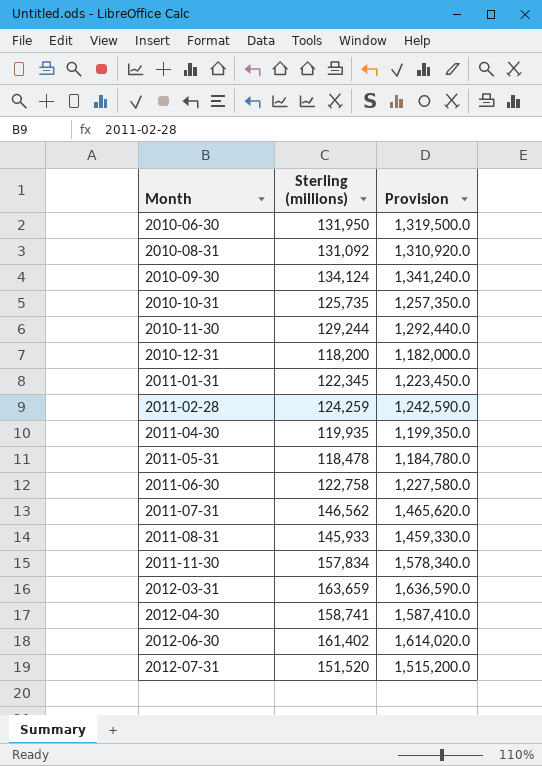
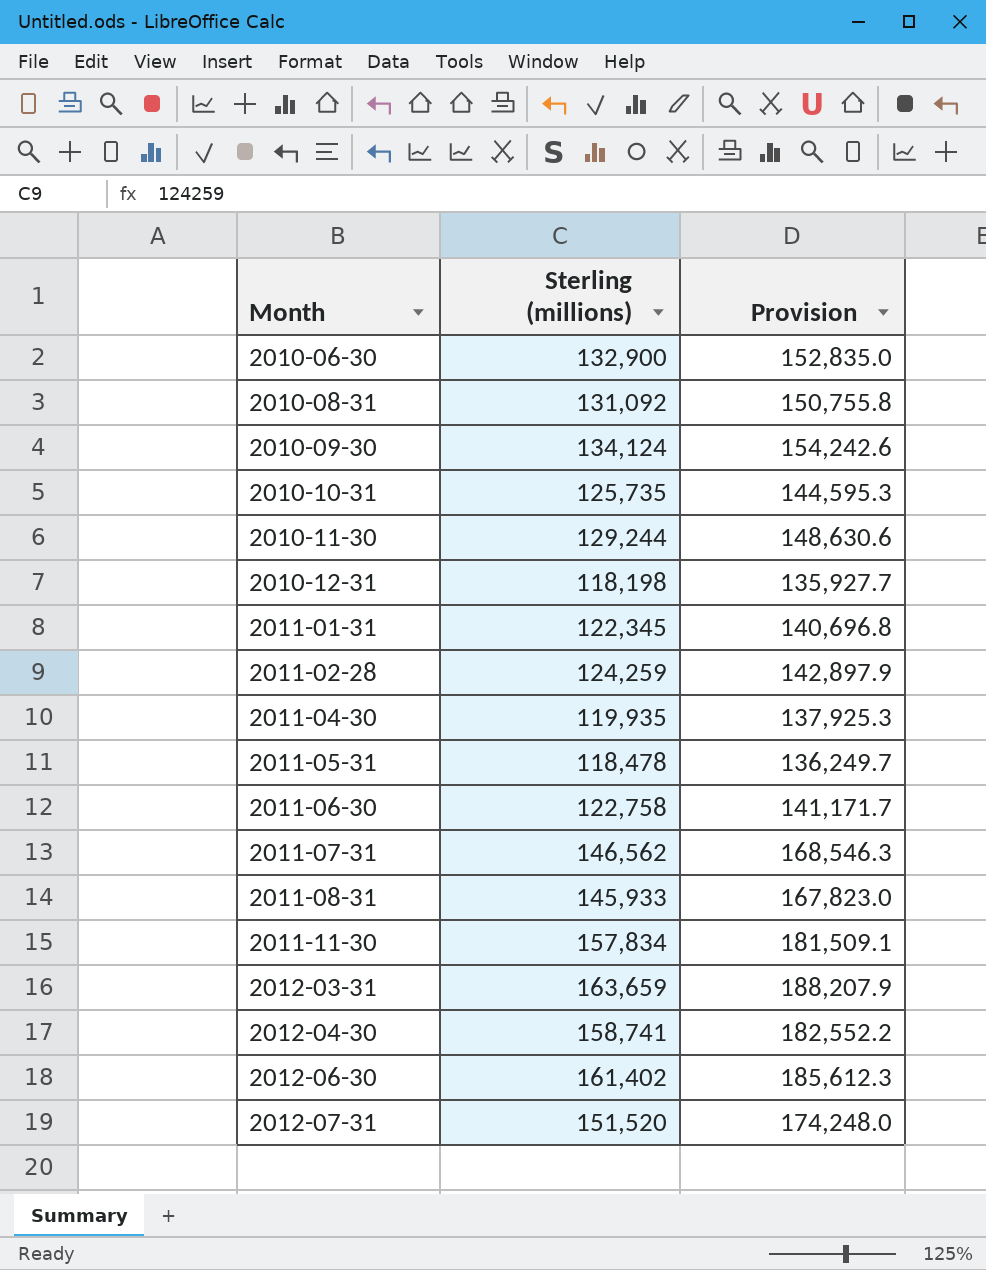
column Provision | formula: [Sterling (millions)] * 10 -> [Sterling (millions)] * 1.15
2010-06-30 | Sterling (millions): 131,950 -> 132,900
2010-12-31 | Sterling (millions): 118,200 -> 118,198

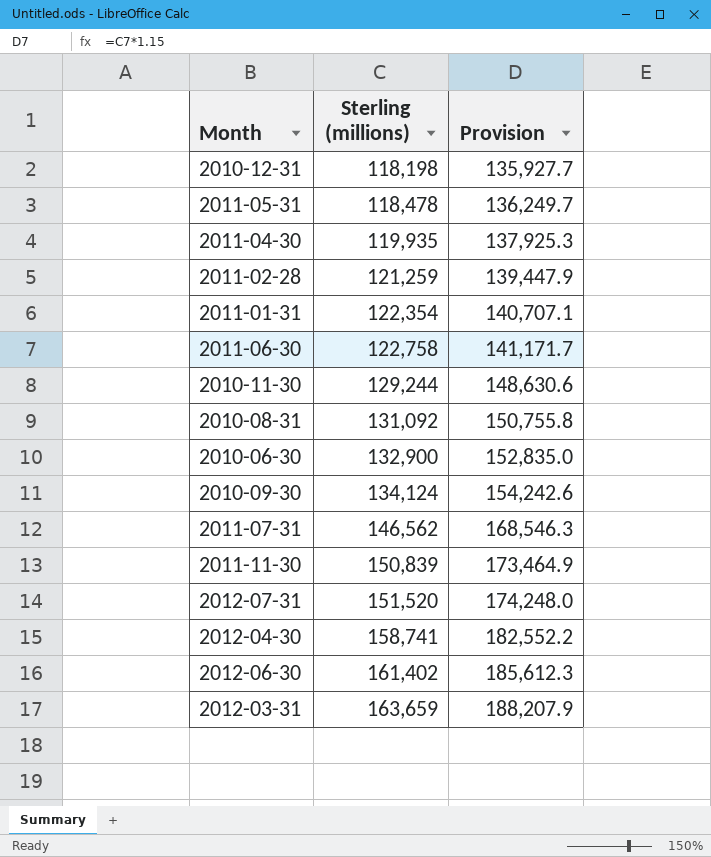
row order: Month ascending -> Sterling (millions) ascending
row 2010-10-31: 125,735 | 144,595.3 -> none
row 2011-08-31: 145,933 | 167,823.0 -> none
2011-02-28 | Sterling (millions): 124,259 -> 121,259
2011-02-28 | Provision: 142,897.9 -> 139,447.9
2011-01-31 | Sterling (millions): 122,345 -> 122,354
2011-01-31 | Provision: 140,696.8 -> 140,707.1
2011-11-30 | Sterling (millions): 157,834 -> 150,839
2011-11-30 | Provision: 181,509.1 -> 173,464.9

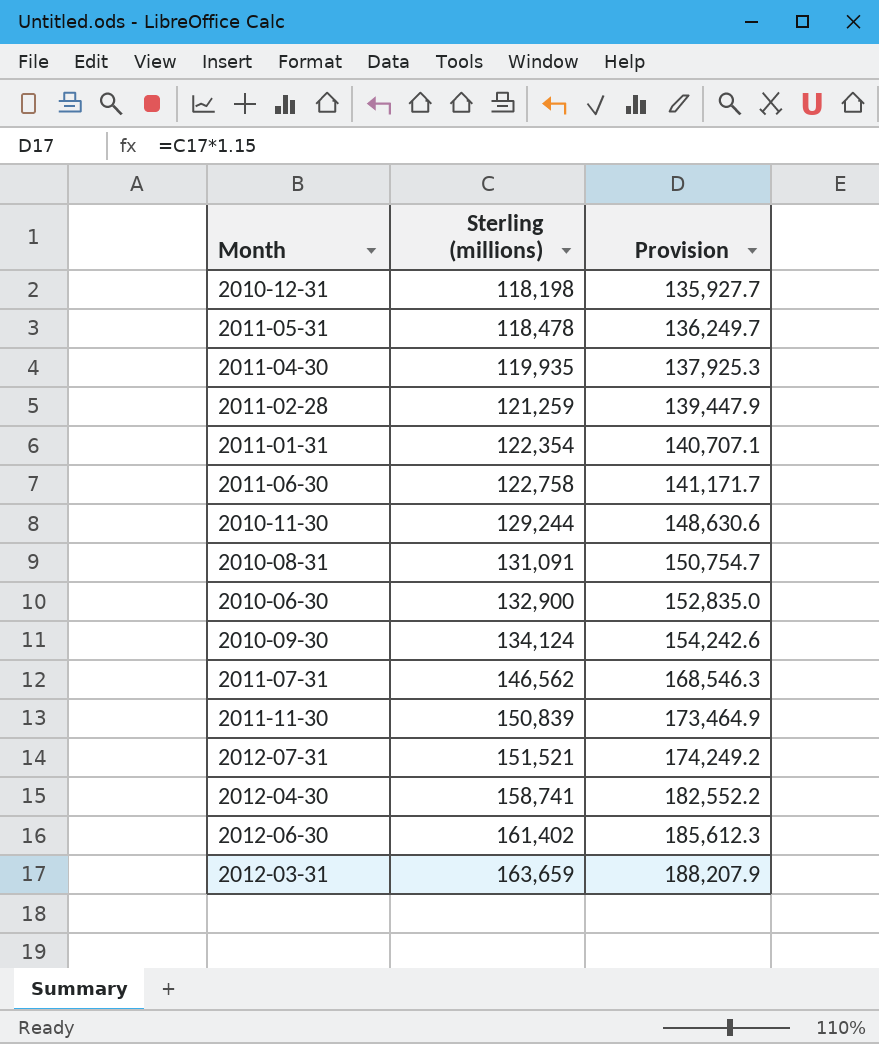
2010-08-31 | Sterling (millions): 131,092 -> 131,091
2010-08-31 | Provision: 150,755.8 -> 150,754.7
2012-07-31 | Sterling (millions): 151,520 -> 151,521
2012-07-31 | Provision: 174,248.0 -> 174,249.2

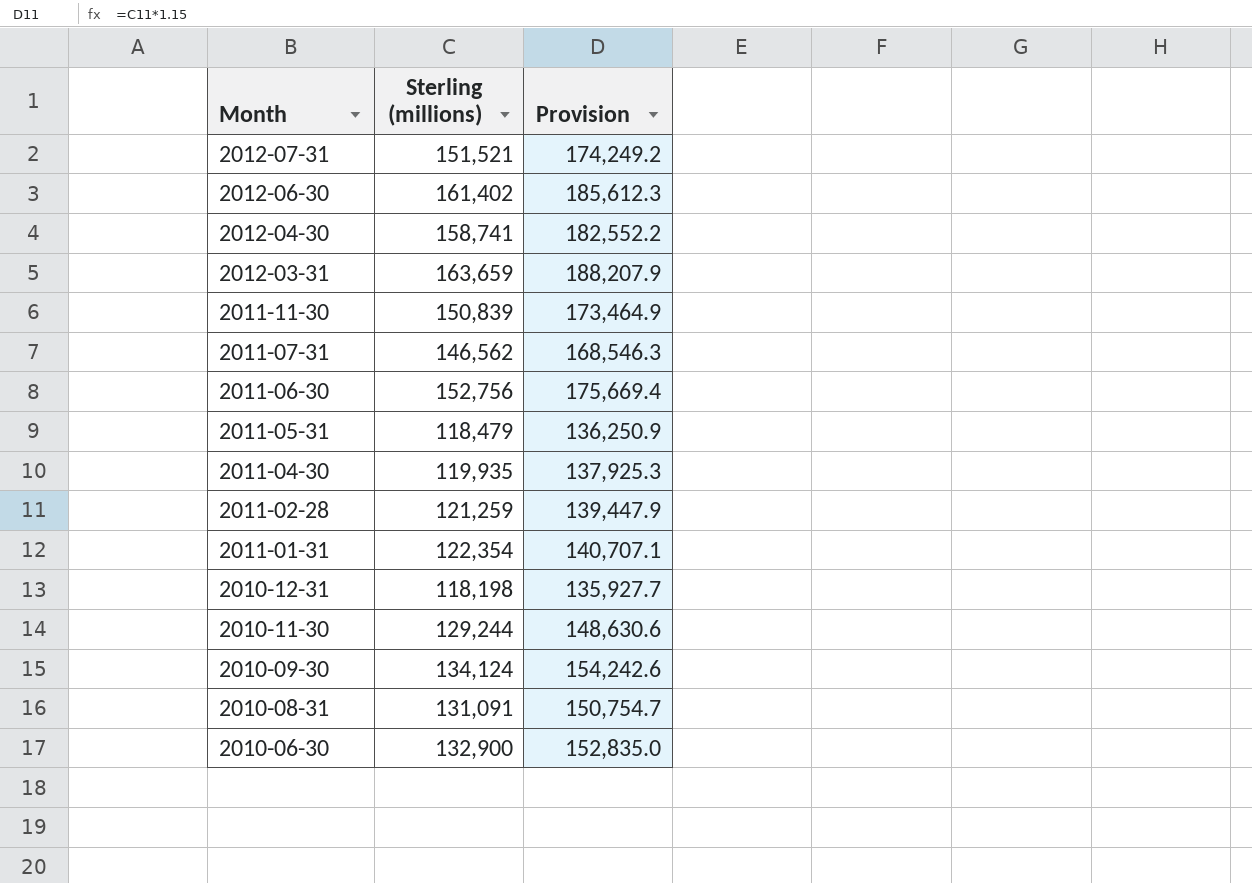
row order: Sterling (millions) ascending -> Month descending
2011-06-30 | Sterling (millions): 122,758 -> 152,756
2011-06-30 | Provision: 141,171.7 -> 175,669.4
2011-05-31 | Sterling (millions): 118,478 -> 118,479
2011-05-31 | Provision: 136,249.7 -> 136,250.9

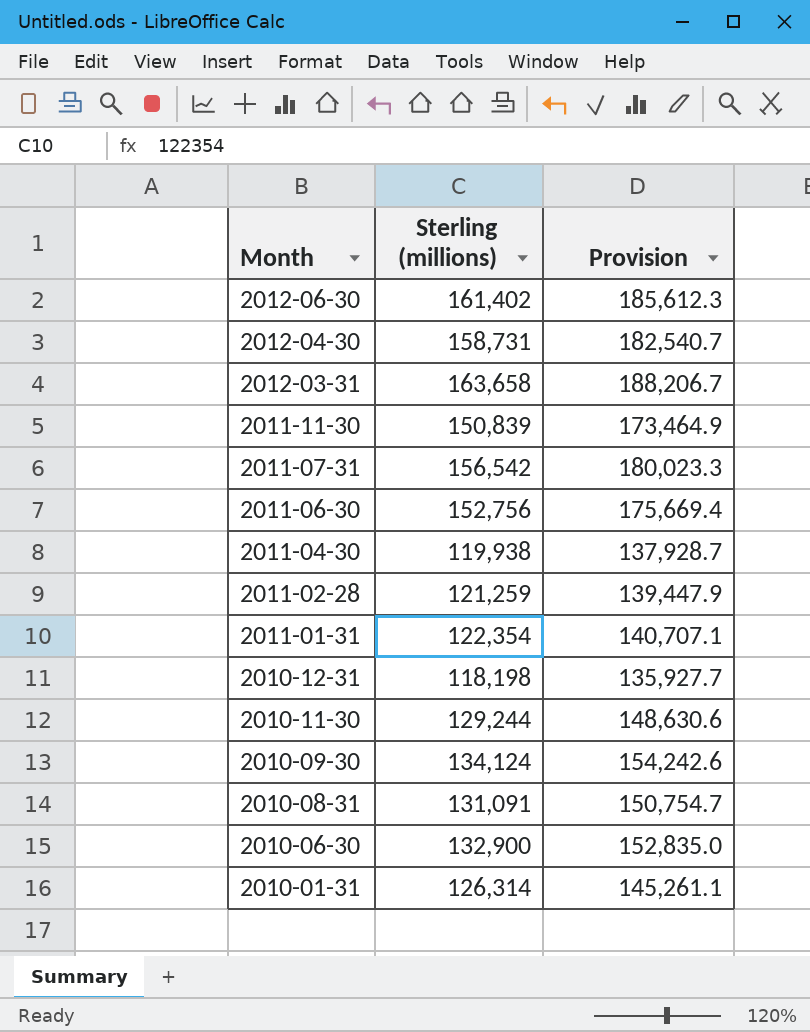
row 2012-07-31: 151,521 | 174,249.2 -> none
row 2011-05-31: 118,479 | 136,250.9 -> none
2012-04-30 | Sterling (millions): 158,741 -> 158,731
2012-04-30 | Provision: 182,552.2 -> 182,540.7
2012-03-31 | Sterling (millions): 163,659 -> 163,658
2012-03-31 | Provision: 188,207.9 -> 188,206.7
2011-07-31 | Sterling (millions): 146,562 -> 156,542
2011-07-31 | Provision: 168,546.3 -> 180,023.3
2011-04-30 | Sterling (millions): 119,935 -> 119,938
2011-04-30 | Provision: 137,925.3 -> 137,928.7
row 2010-01-31: none -> 126,314 | 145,261.1

